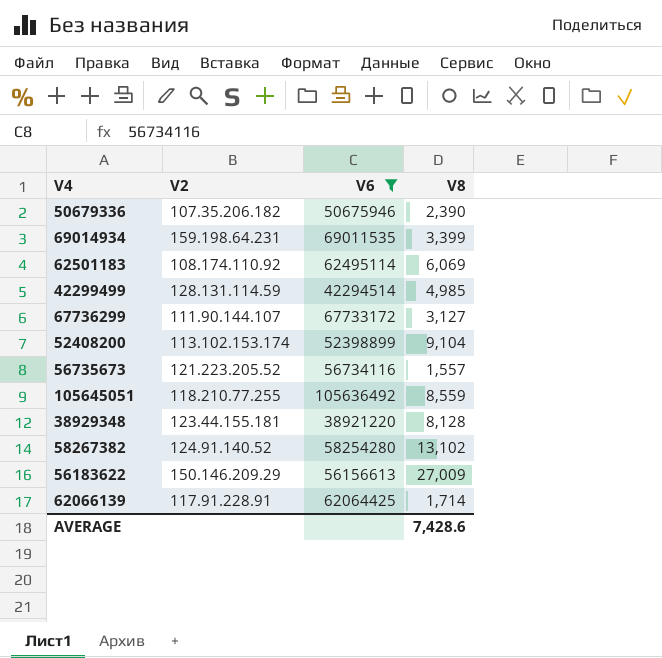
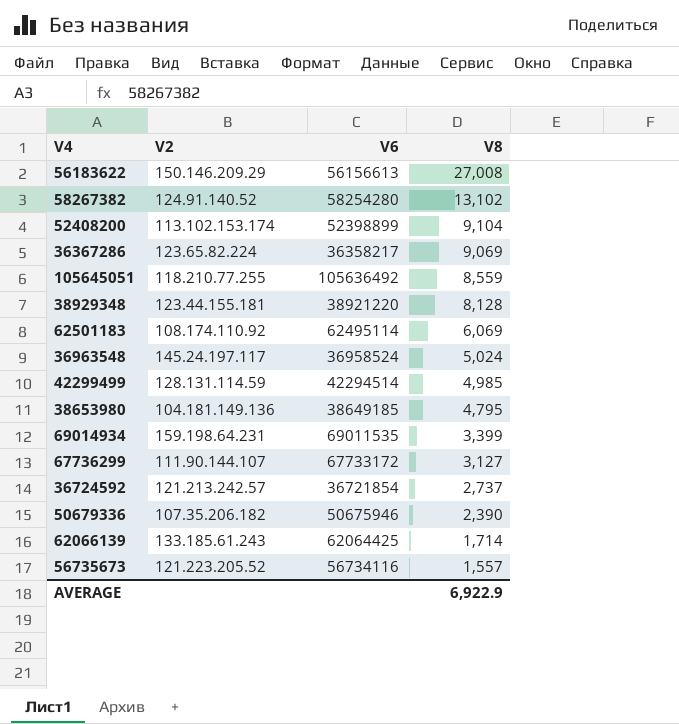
filter: V6 >= 38921220 -> none
row order: none -> V8 descending
56183622 | V8: 27,009 -> 27,008
62066139 | V2: 117.91.228.91 -> 133.185.61.243
AVERAGE | V8: 7,428.6 -> 6,922.9

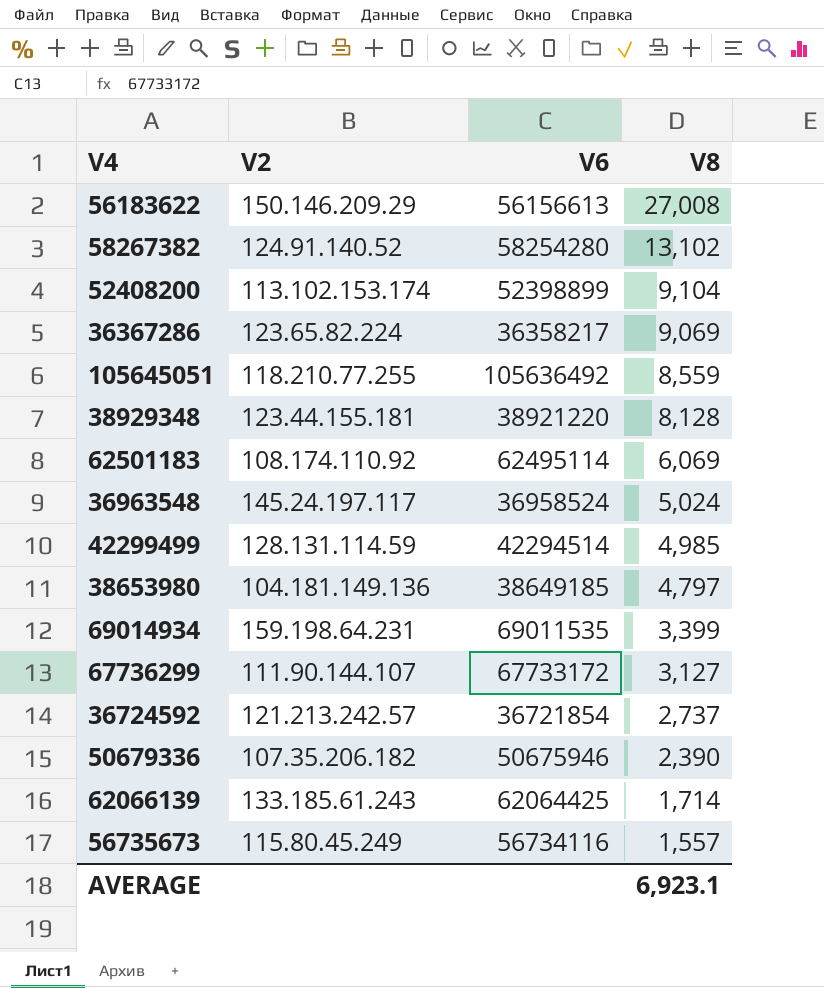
38653980 | V8: 4,795 -> 4,797
56735673 | V2: 121.223.205.52 -> 115.80.45.249
AVERAGE | V8: 6,922.9 -> 6,923.1

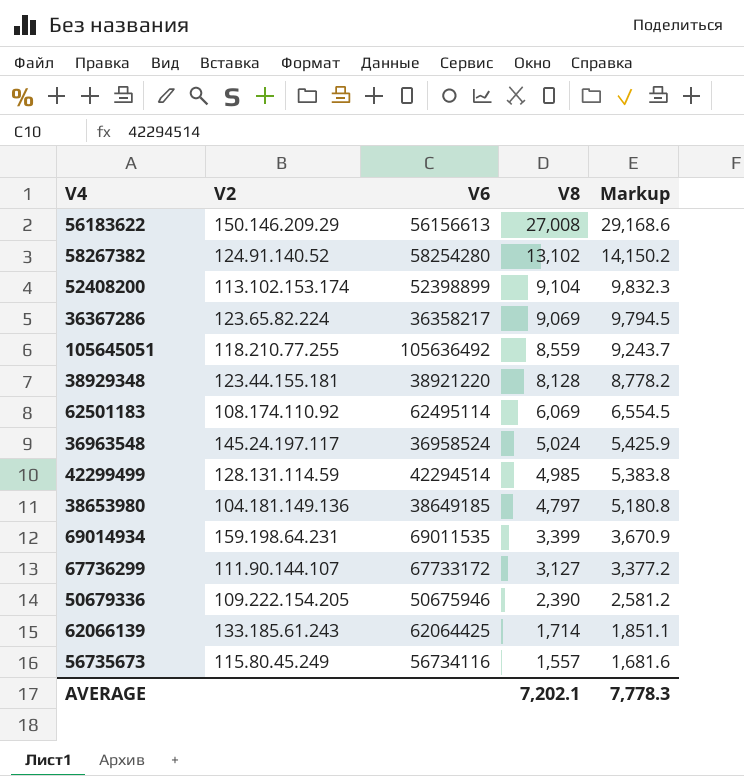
column Markup | formula: none -> [V8] * 1.08
row 36724592: 121.213.242.57 | 36721854 | 2,737 -> none
50679336 | V2: 107.35.206.182 -> 109.222.154.205
AVERAGE | V8: 6,923.1 -> 7,202.1

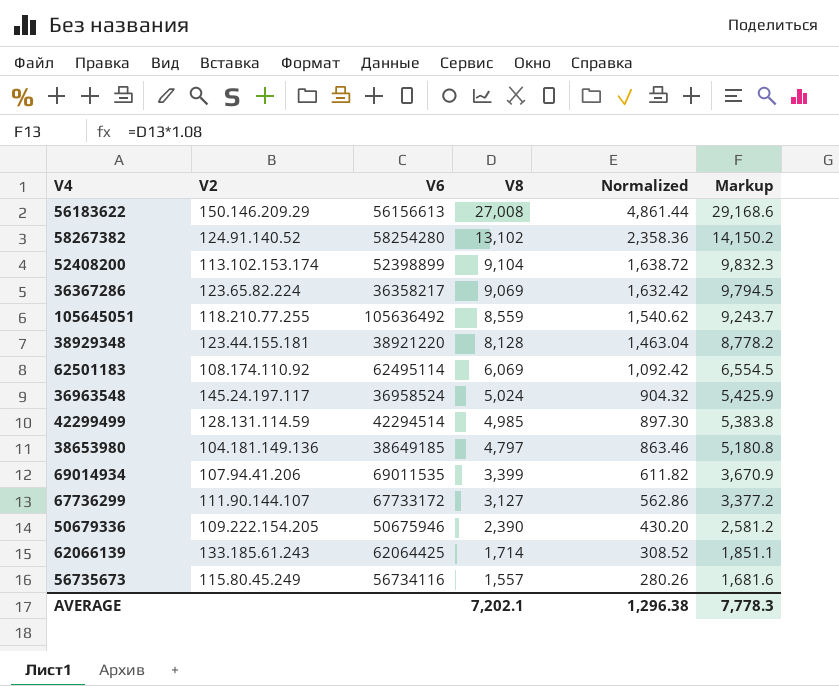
column Normalized | formula: none -> [V8] * 0.18
69014934 | V2: 159.198.64.231 -> 107.94.41.206

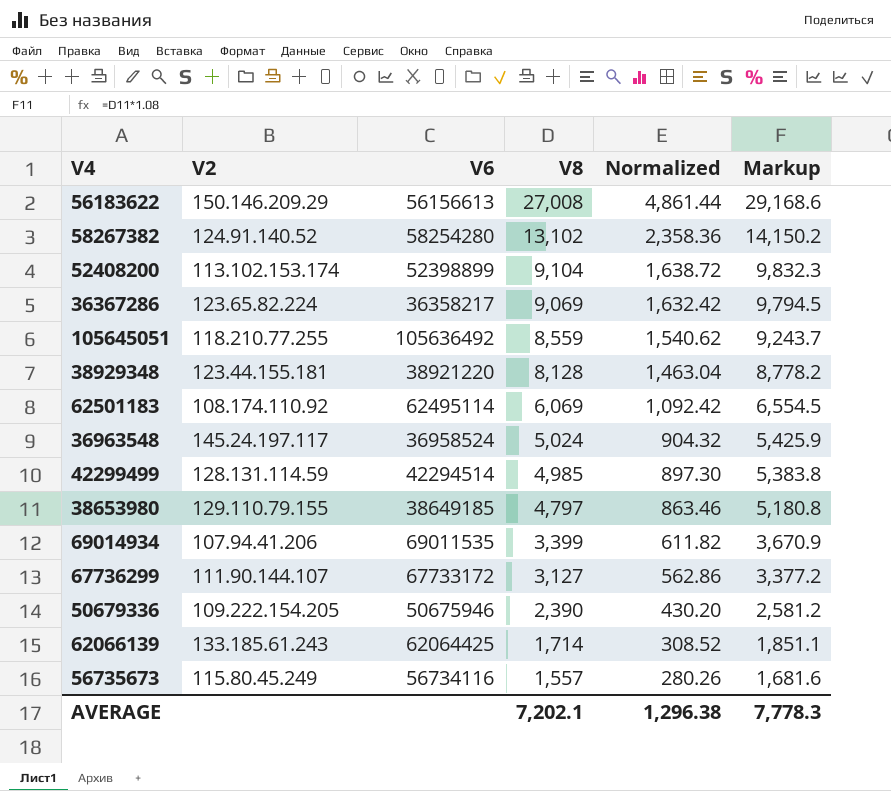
38653980 | V2: 104.181.149.136 -> 129.110.79.155

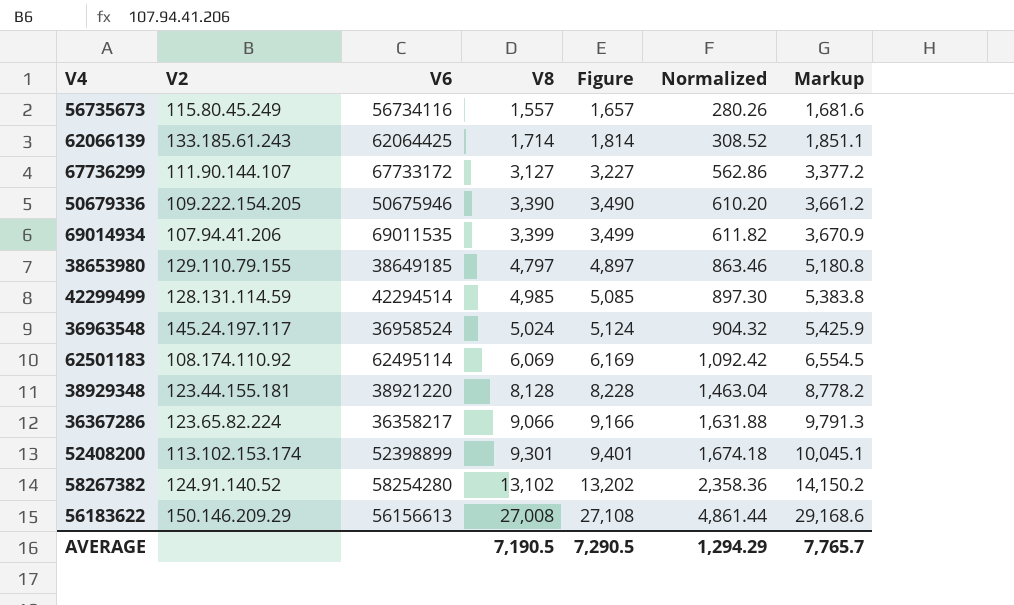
row order: V8 descending -> V8 ascending
column Figure | formula: none -> [V8] + 100
row 105645051: 118.210.77.255 | 105636492 | 8,559 | 1,540.62 | 9,243.7 -> none
50679336 | V8: 2,390 -> 3,390
50679336 | Normalized: 430.20 -> 610.20
50679336 | Markup: 2,581.2 -> 3,661.2
36367286 | V8: 9,069 -> 9,066
36367286 | Normalized: 1,632.42 -> 1,631.88
36367286 | Markup: 9,794.5 -> 9,791.3
52408200 | V8: 9,104 -> 9,301
52408200 | Normalized: 1,638.72 -> 1,674.18
52408200 | Markup: 9,832.3 -> 10,045.1
AVERAGE | V8: 7,202.1 -> 7,190.5
AVERAGE | Normalized: 1,296.38 -> 1,294.29
AVERAGE | Markup: 7,778.3 -> 7,765.7

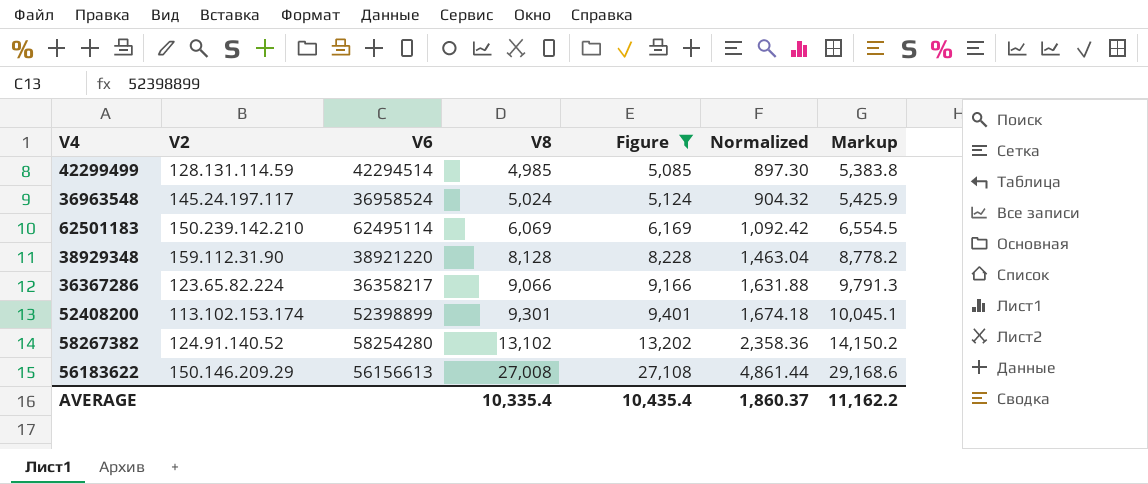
filter: none -> Figure >= 5,085
62501183 | V2: 108.174.110.92 -> 150.239.142.210
38929348 | V2: 123.44.155.181 -> 159.112.31.90
AVERAGE | V8: 7,190.5 -> 10,335.4
AVERAGE | Figure: 7,290.5 -> 10,435.4
AVERAGE | Normalized: 1,294.29 -> 1,860.37
AVERAGE | Markup: 7,765.7 -> 11,162.2

